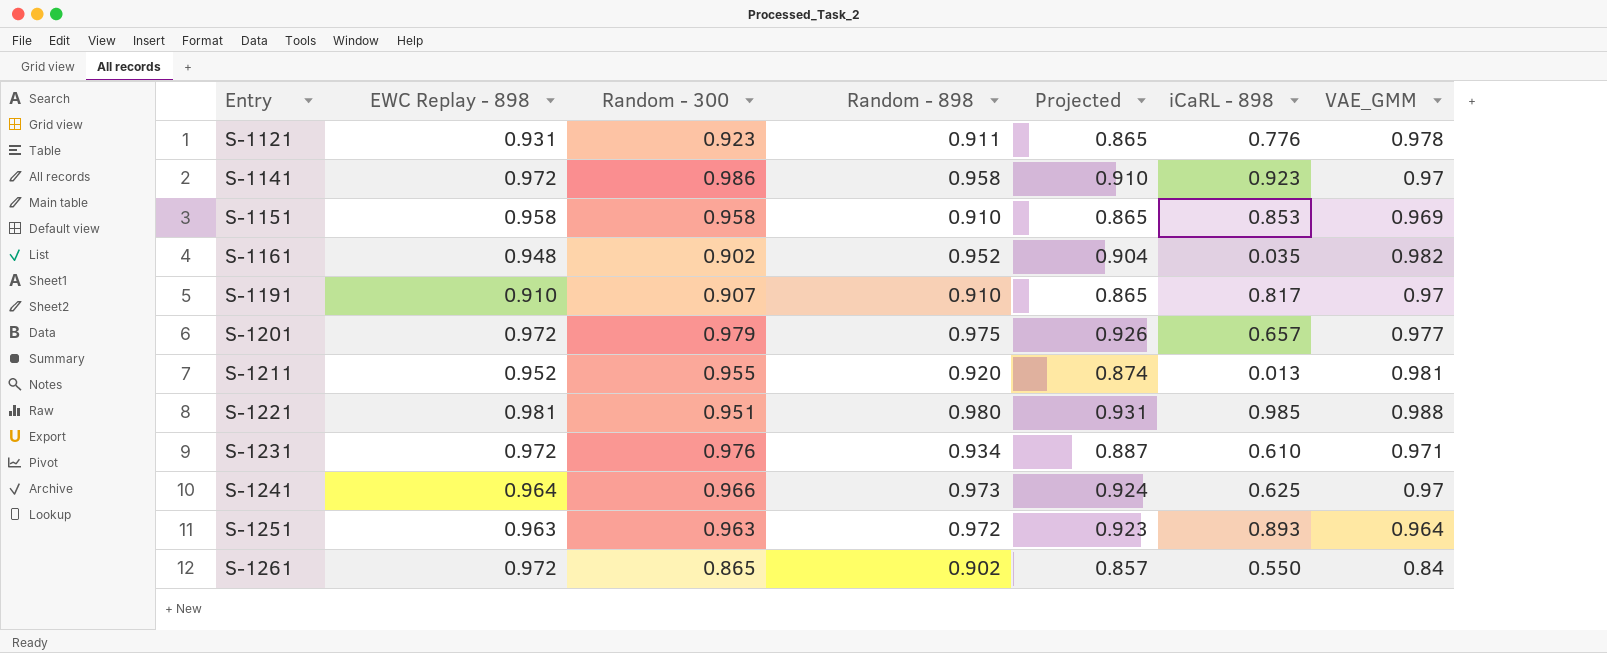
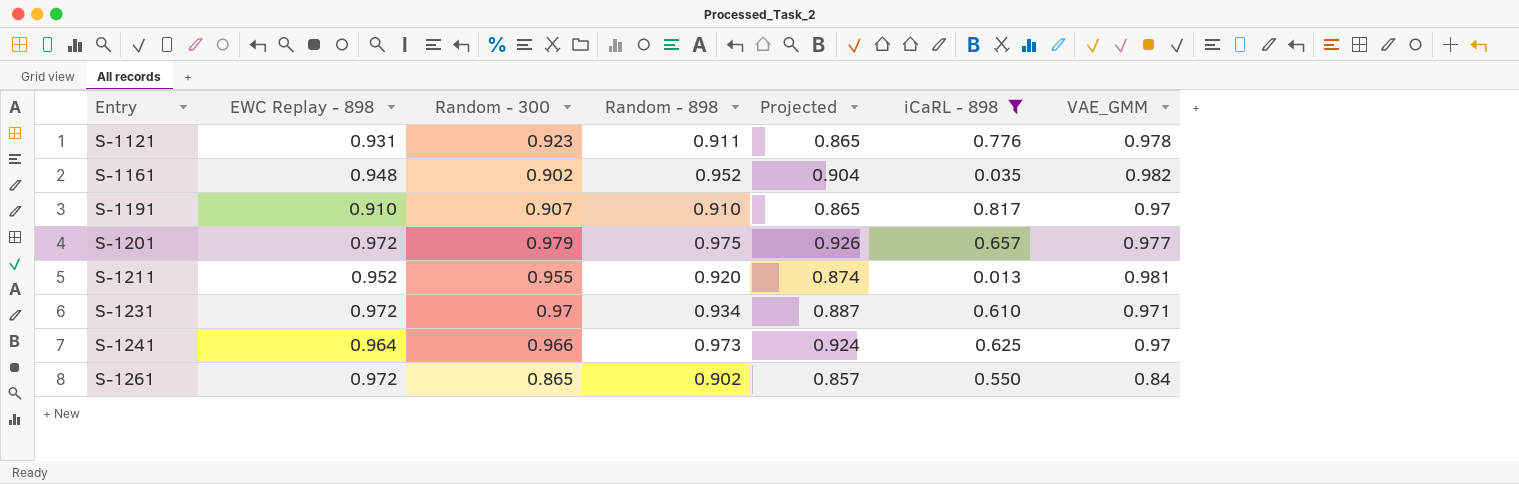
filter: none -> iCaRL - 898 <= 0.817
S-1231 | Random - 300: 0.976 -> 0.97

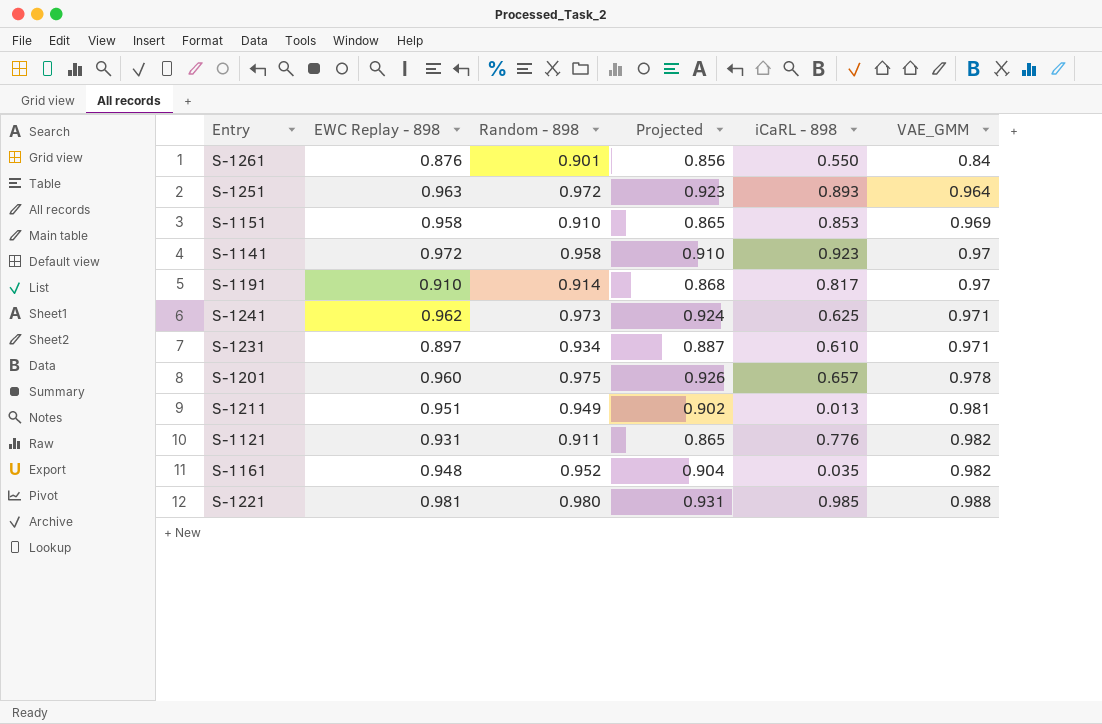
filter: iCaRL - 898 <= 0.817 -> none
row order: Entry ascending -> VAE_GMM ascending
column Random - 300 | position: 3 -> none
S-1261 | EWC Replay - 898: 0.972 -> 0.876
S-1261 | Random - 898: 0.902 -> 0.901
S-1261 | Projected: 0.857 -> 0.856
S-1191 | Random - 898: 0.910 -> 0.914
S-1191 | Projected: 0.865 -> 0.868
S-1241 | EWC Replay - 898: 0.964 -> 0.962
S-1241 | VAE_GMM: 0.97 -> 0.971
S-1231 | EWC Replay - 898: 0.972 -> 0.897
S-1201 | EWC Replay - 898: 0.972 -> 0.960
S-1201 | VAE_GMM: 0.977 -> 0.978
S-1211 | EWC Replay - 898: 0.952 -> 0.951
S-1211 | Random - 898: 0.920 -> 0.949
S-1211 | Projected: 0.874 -> 0.902
S-1121 | VAE_GMM: 0.978 -> 0.982

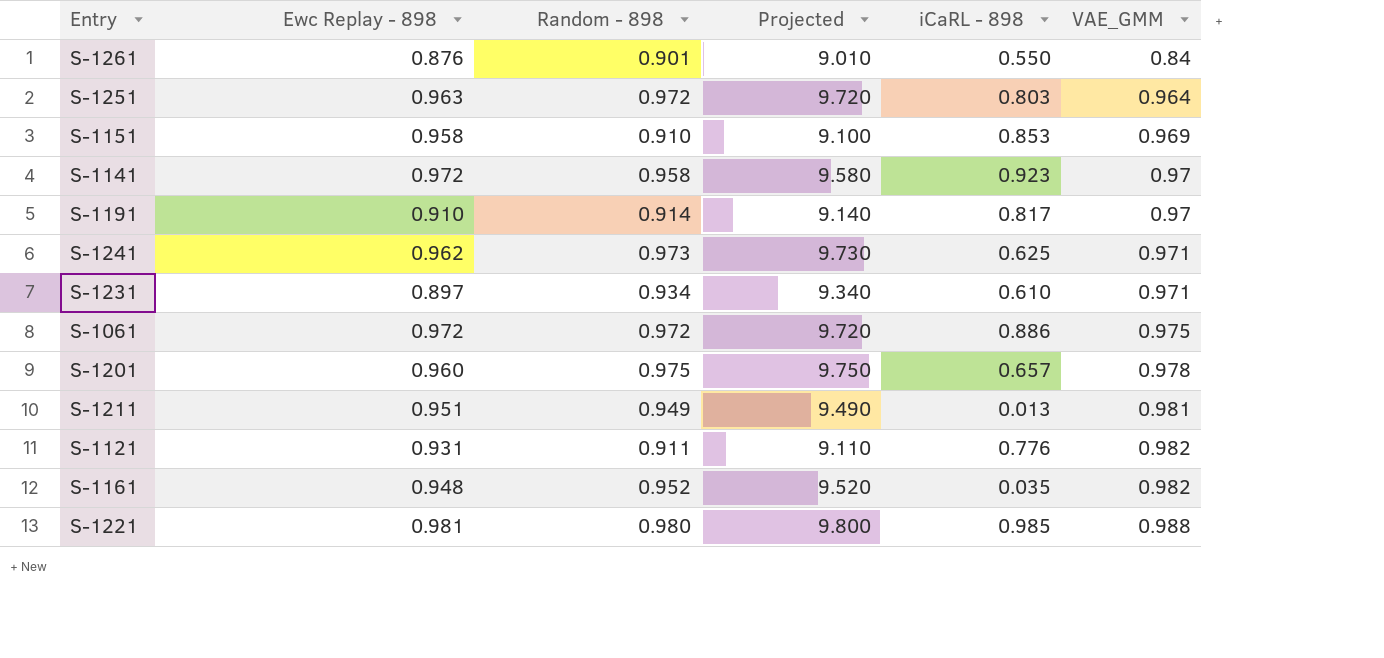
column name: EWC Replay - 898 -> Ewc Replay - 898
column Projected | formula: [Random - 898] * 0.95 -> [Random - 898] * 10
S-1251 | iCaRL - 898: 0.893 -> 0.803
row S-1061: none -> 0.972 | 0.972 | 9.720 | 0.886 | 0.975

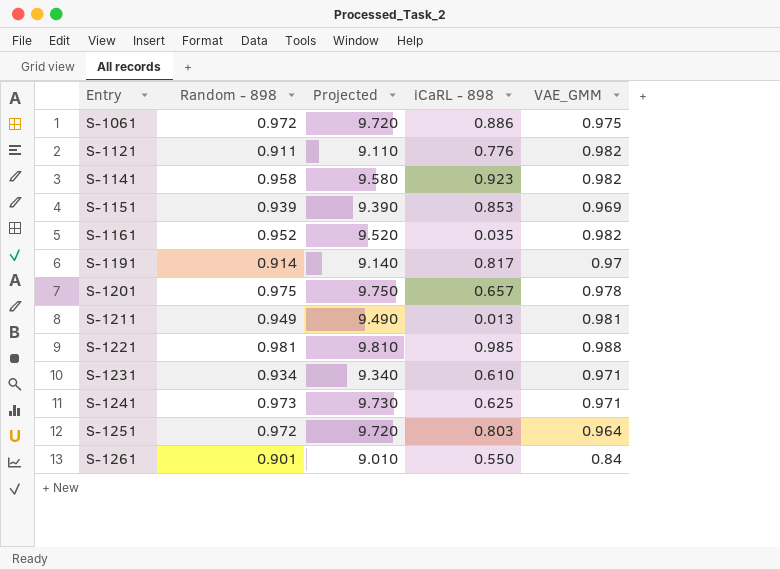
row order: VAE_GMM ascending -> Entry ascending
column Ewc Replay - 898 | position: 2 -> none
S-1141 | VAE_GMM: 0.97 -> 0.982
S-1151 | Random - 898: 0.910 -> 0.939
S-1151 | Projected: 9.100 -> 9.390
S-1221 | Random - 898: 0.980 -> 0.981
S-1221 | Projected: 9.800 -> 9.810

